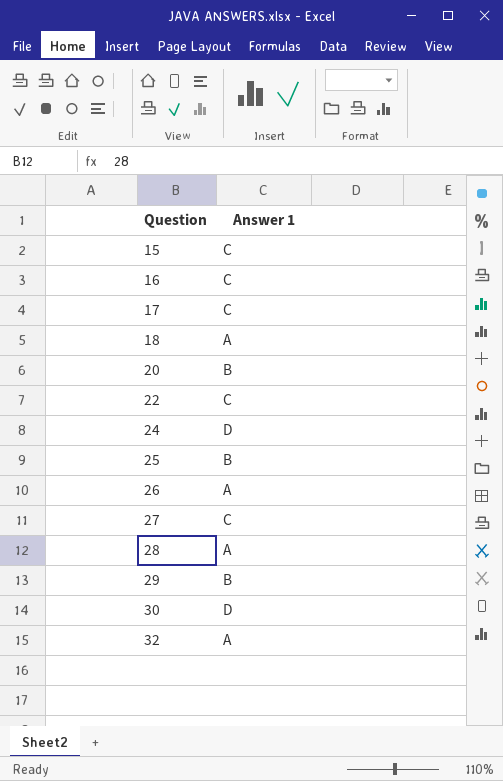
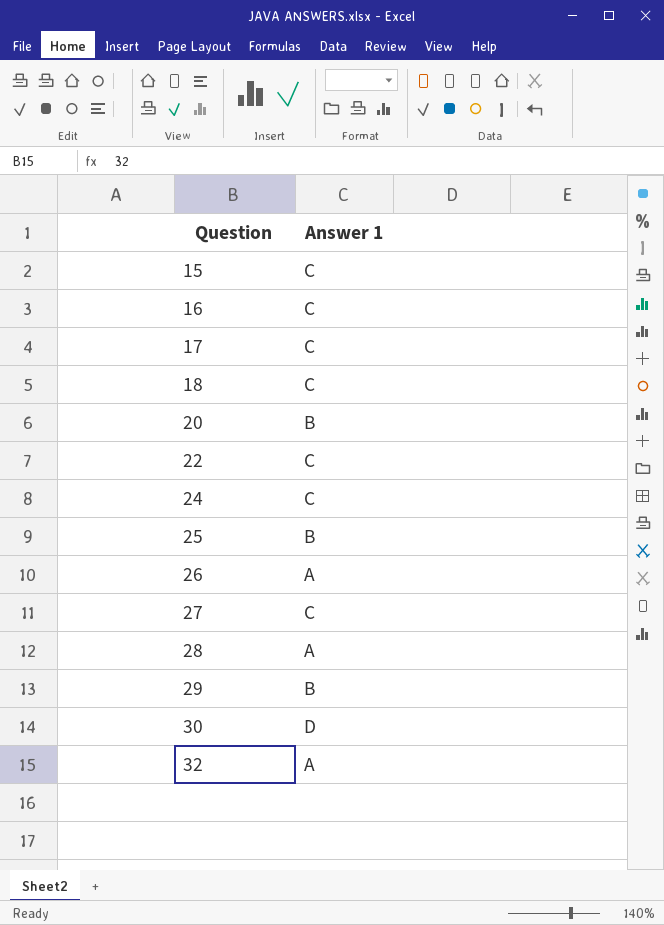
18 | Answer 1: A -> C
24 | Answer 1: D -> C

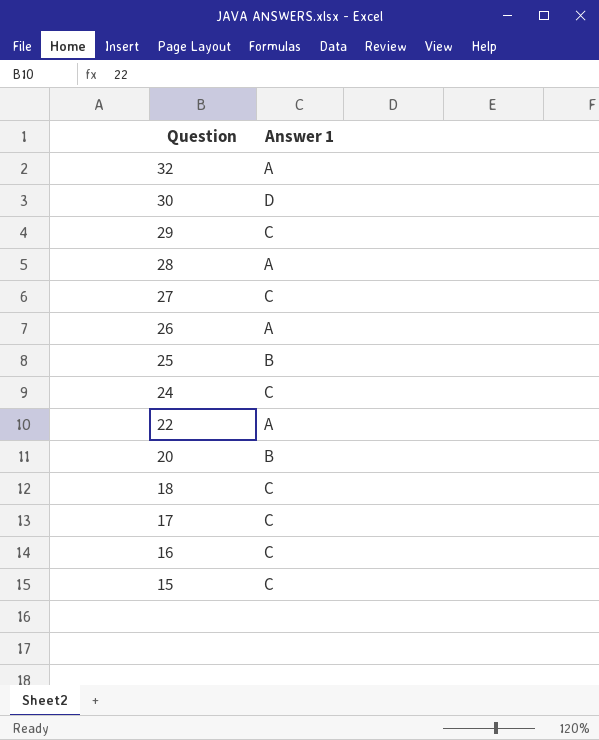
row order: Question ascending -> Question descending
29 | Answer 1: B -> C
22 | Answer 1: C -> A

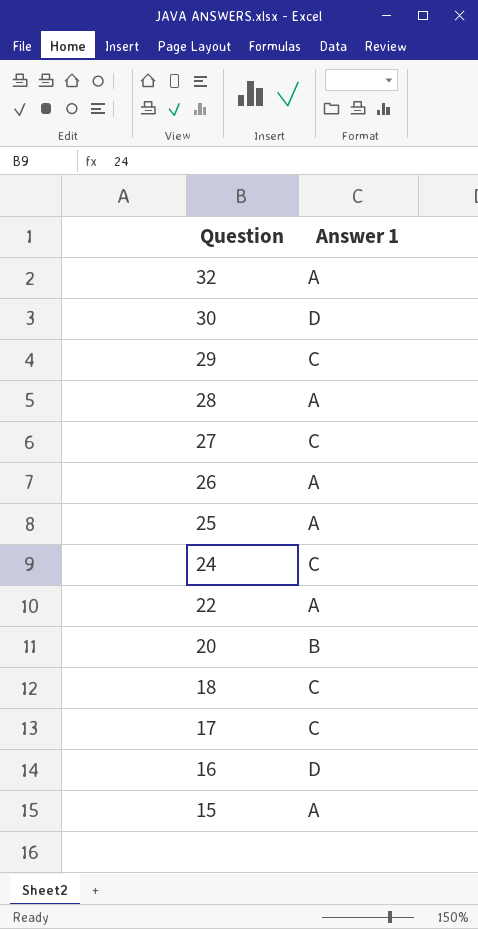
25 | Answer 1: B -> A
16 | Answer 1: C -> D
15 | Answer 1: C -> A

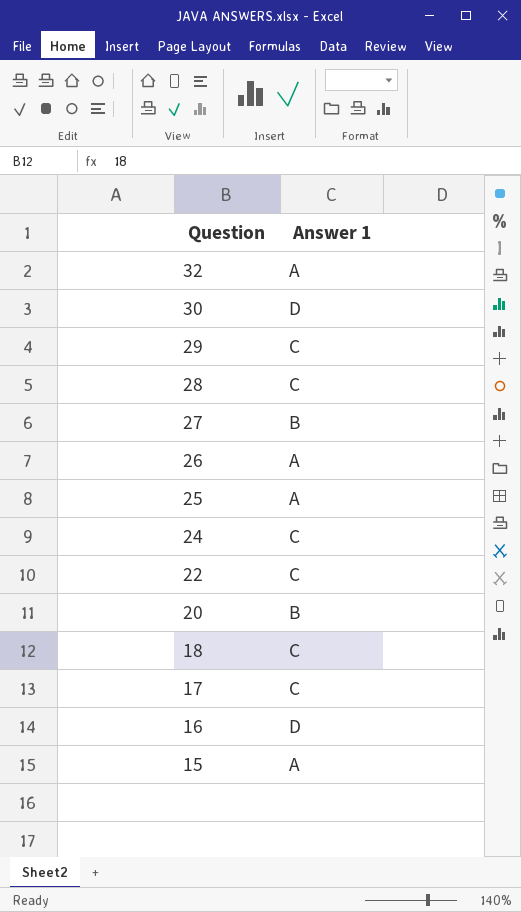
28 | Answer 1: A -> C
27 | Answer 1: C -> B
22 | Answer 1: A -> C

